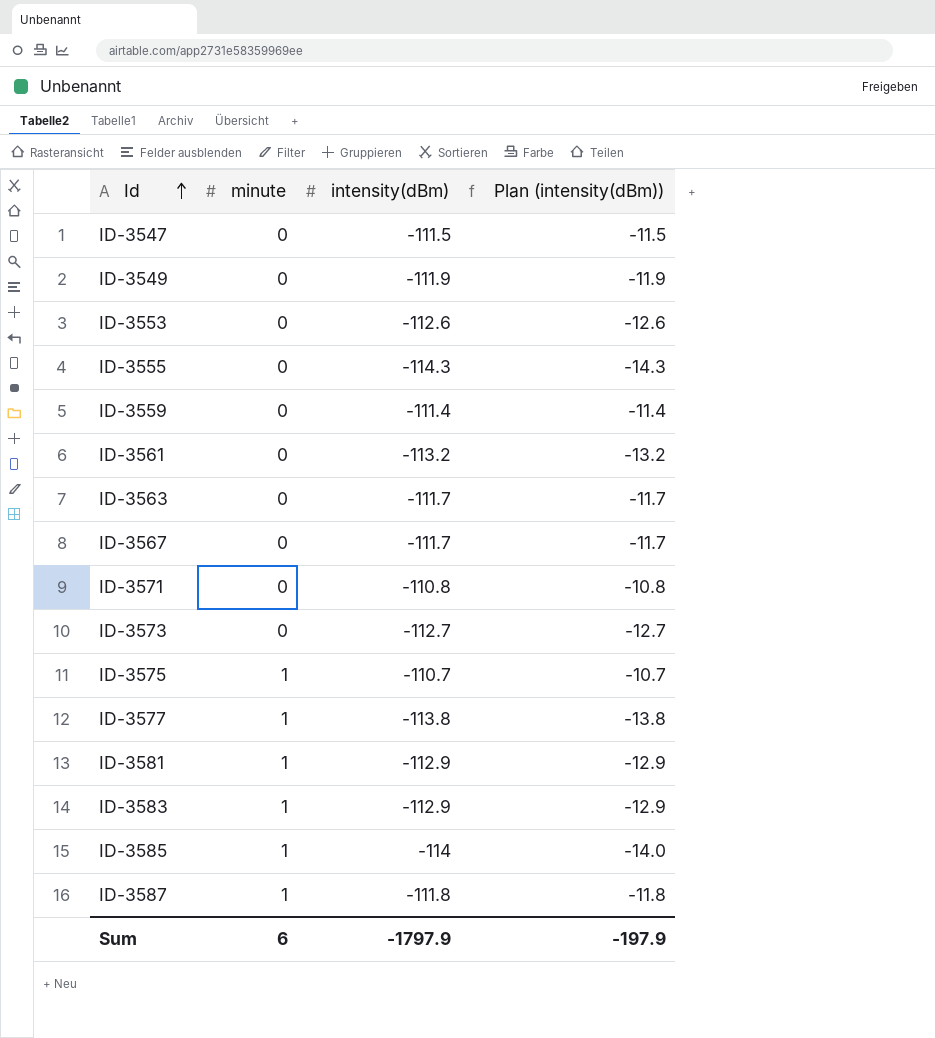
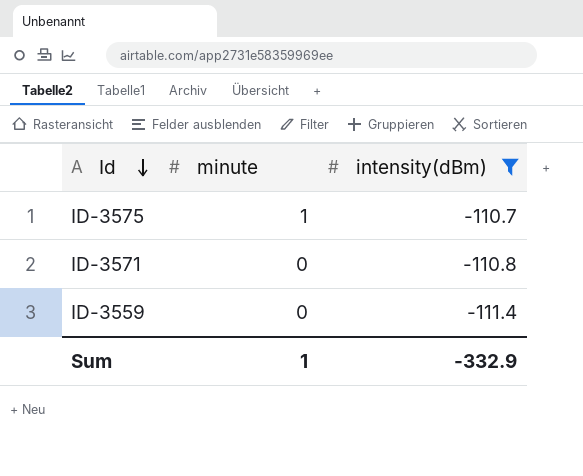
filter: none -> intensity(dBm) >= -111.4
row order: Id ascending -> Id descending
column Plan (intensity(dBm)) | formula: [intensity(dBm)] + 100 -> none
Sum | minute: 6 -> 1
Sum | intensity(dBm): -1797.9 -> -332.9

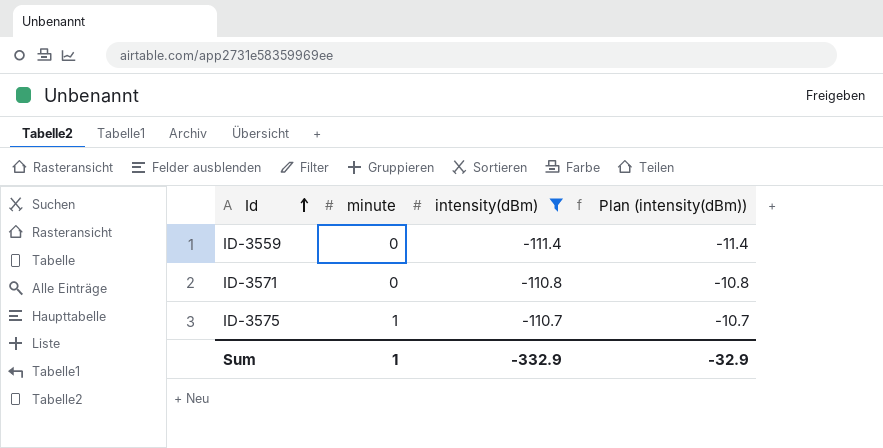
row order: Id descending -> Id ascending
column Plan (intensity(dBm)) | formula: none -> [intensity(dBm)] + 100

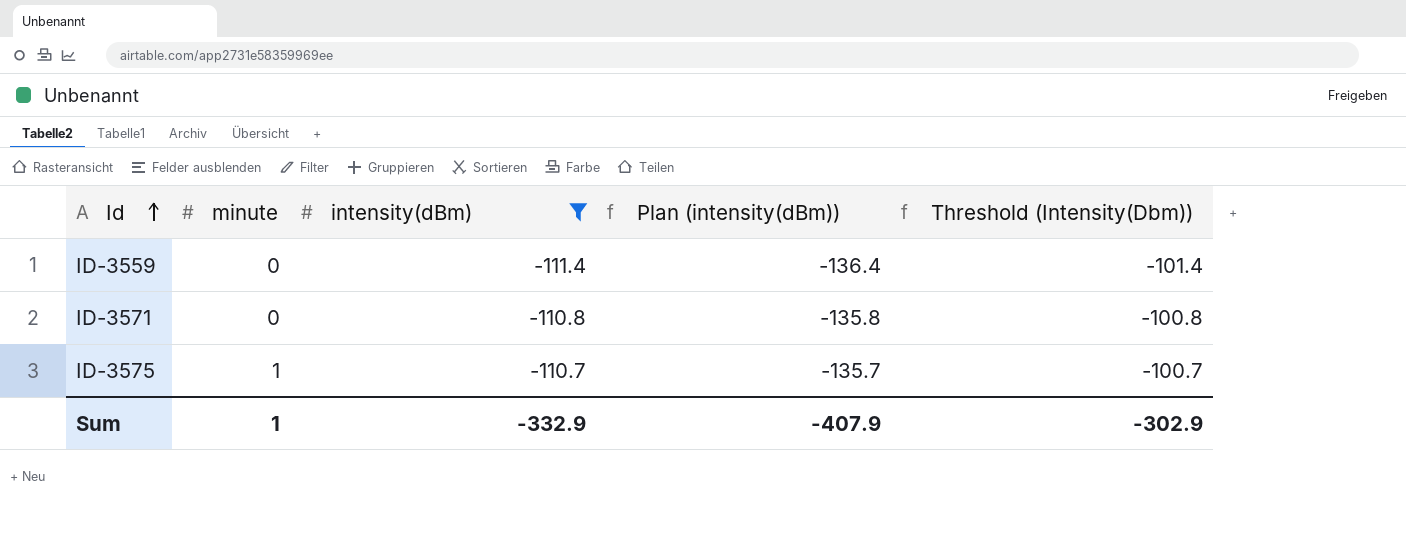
column Plan (intensity(dBm)) | formula: [intensity(dBm)] + 100 -> [intensity(dBm)] - 25
column Threshold (Intensity(Dbm)) | formula: none -> [intensity(dBm)] + 10
Sum | Plan (intensity(dBm)): -32.9 -> -407.9

